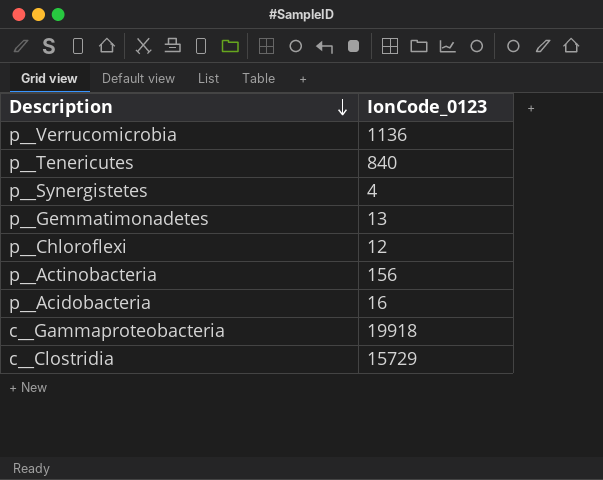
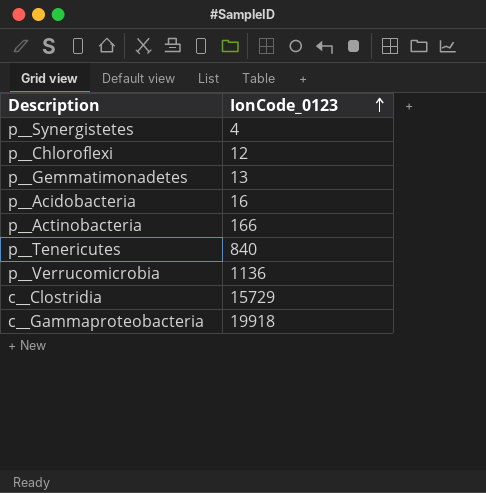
row order: Description descending -> IonCode_0123 ascending
p__Actinobacteria | IonCode_0123: 156 -> 166

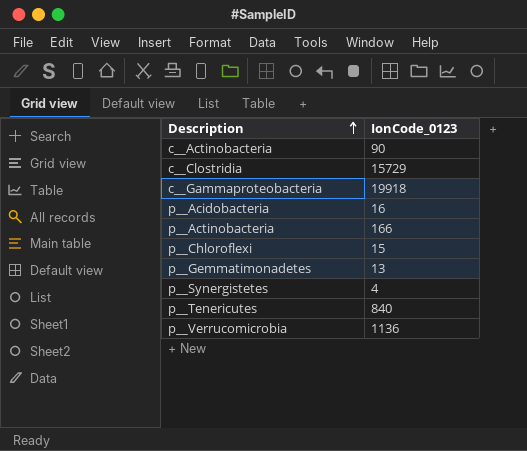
row order: IonCode_0123 ascending -> Description ascending
row c__Actinobacteria: none -> 90
p__Chloroflexi | IonCode_0123: 12 -> 15

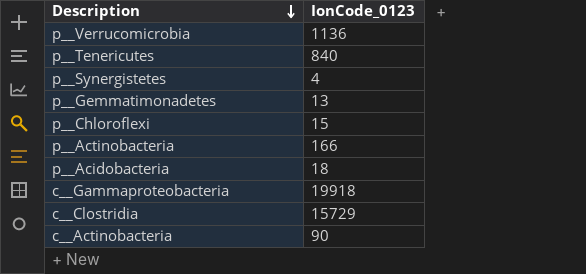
row order: Description ascending -> Description descending
p__Acidobacteria | IonCode_0123: 16 -> 18

